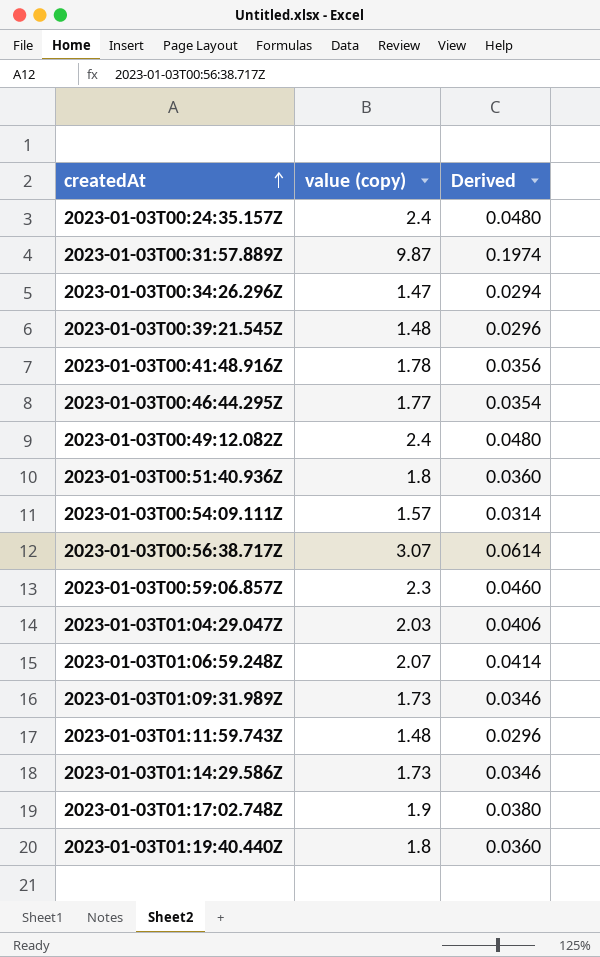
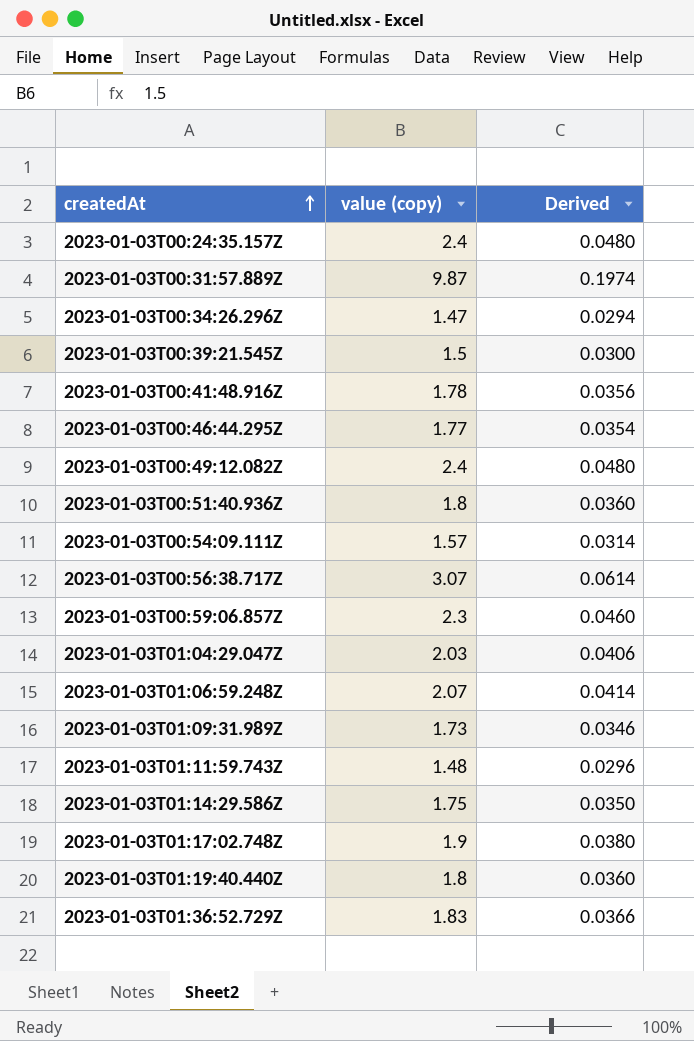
2023-01-03T00:39:21.545Z | value (copy): 1.48 -> 1.5
2023-01-03T00:39:21.545Z | Derived: 0.0296 -> 0.0300
2023-01-03T01:14:29.586Z | value (copy): 1.73 -> 1.75
2023-01-03T01:14:29.586Z | Derived: 0.0346 -> 0.0350
row 2023-01-03T01:36:52.729Z: none -> 1.83 | 0.0366

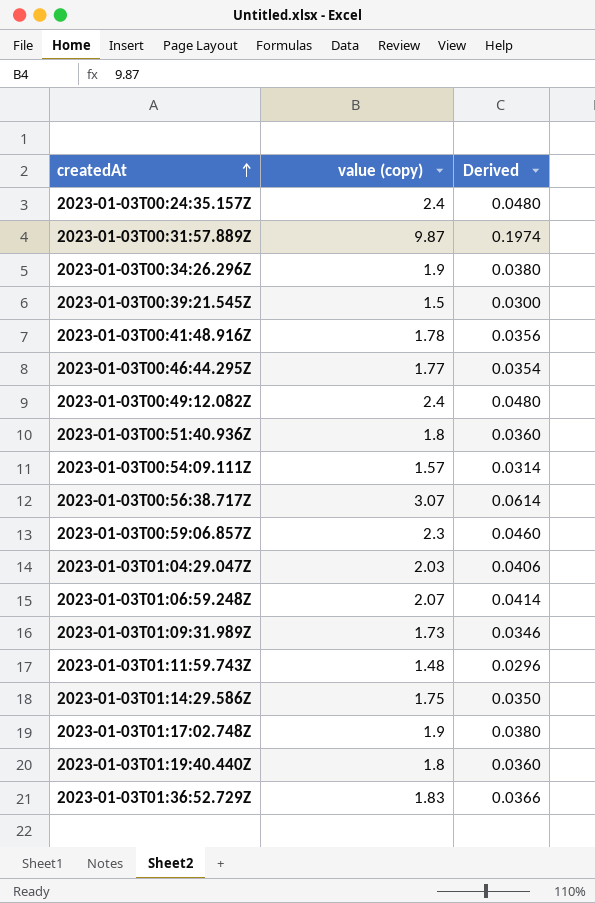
2023-01-03T00:34:26.296Z | value (copy): 1.47 -> 1.9
2023-01-03T00:34:26.296Z | Derived: 0.0294 -> 0.0380

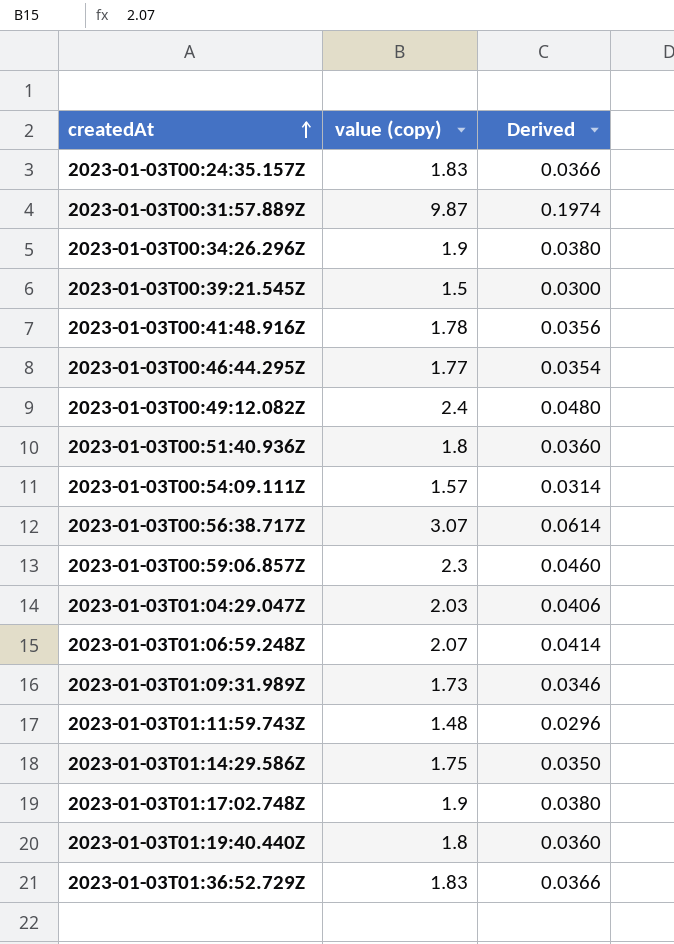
2023-01-03T00:24:35.157Z | value (copy): 2.4 -> 1.83
2023-01-03T00:24:35.157Z | Derived: 0.0480 -> 0.0366

